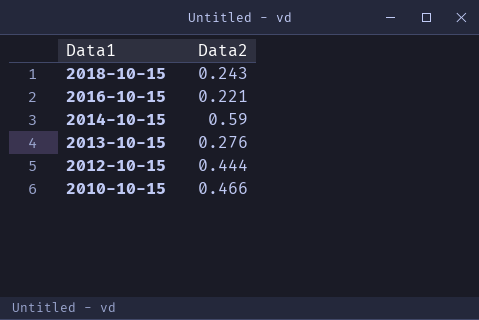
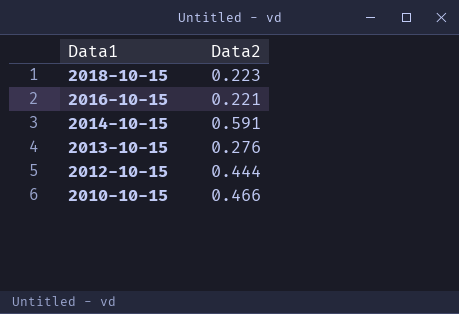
2018-10-15 | Data2: 0.243 -> 0.223
2014-10-15 | Data2: 0.59 -> 0.591

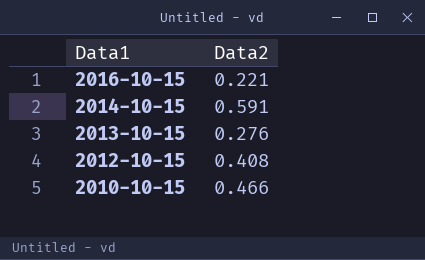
row 2018-10-15: 0.223 -> none
2012-10-15 | Data2: 0.444 -> 0.408

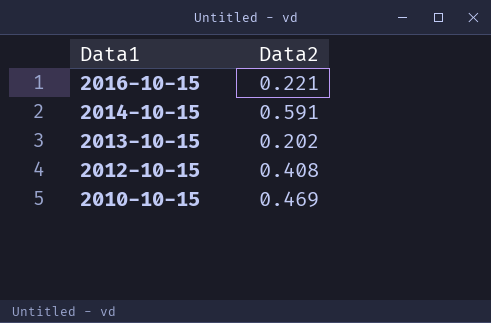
2013-10-15 | Data2: 0.276 -> 0.202
2010-10-15 | Data2: 0.466 -> 0.469

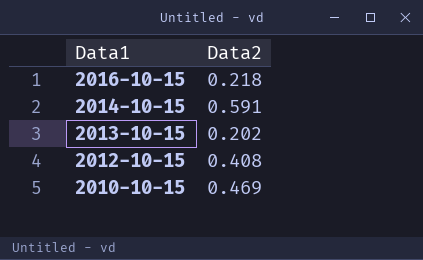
2016-10-15 | Data2: 0.221 -> 0.218

